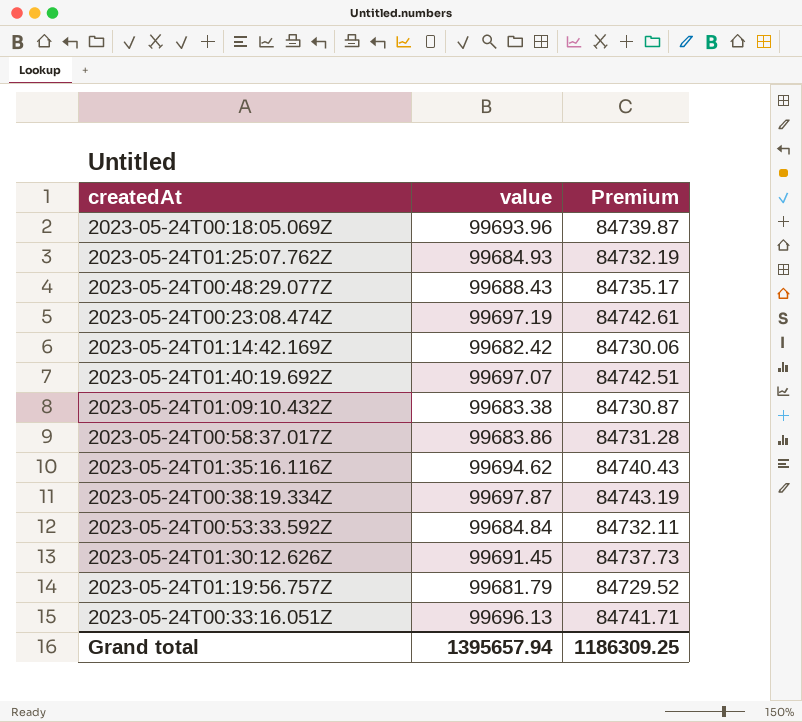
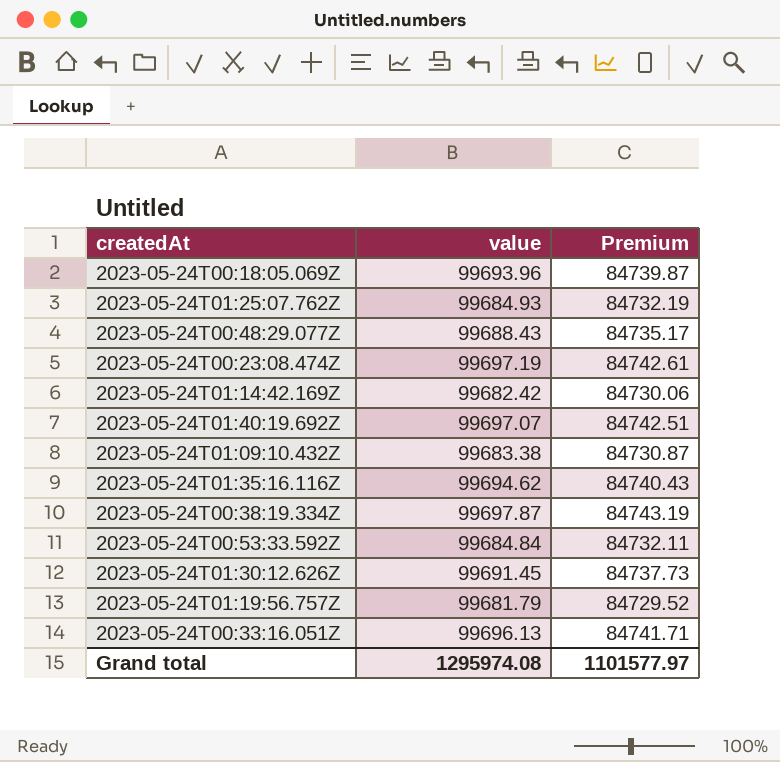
row 2023-05-24T00:58:37.017Z: 99683.86 | 84731.28 -> none
Grand total | value: 1395657.94 -> 1295974.08
Grand total | Premium: 1186309.25 -> 1101577.97

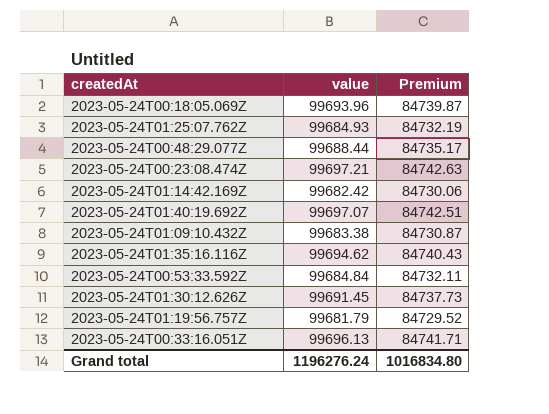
row 2023-05-24T00:38:19.334Z: 99697.87 | 84743.19 -> none
2023-05-24T00:48:29.077Z | value: 99688.43 -> 99688.44
2023-05-24T00:23:08.474Z | value: 99697.19 -> 99697.21
2023-05-24T00:23:08.474Z | Premium: 84742.61 -> 84742.63
Grand total | value: 1295974.08 -> 1196276.24
Grand total | Premium: 1101577.97 -> 1016834.80

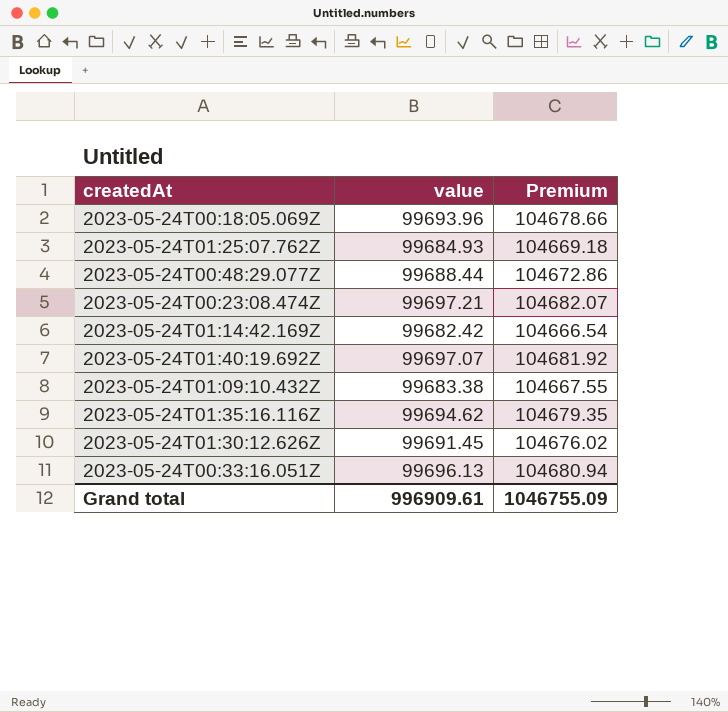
column Premium | formula: [value] * 0.85 -> [value] * 1.05
row 2023-05-24T00:53:33.592Z: 99684.84 | 84732.11 -> none
row 2023-05-24T01:19:56.757Z: 99681.79 | 84729.52 -> none
Grand total | value: 1196276.24 -> 996909.61
Grand total | Premium: 1016834.80 -> 1046755.09

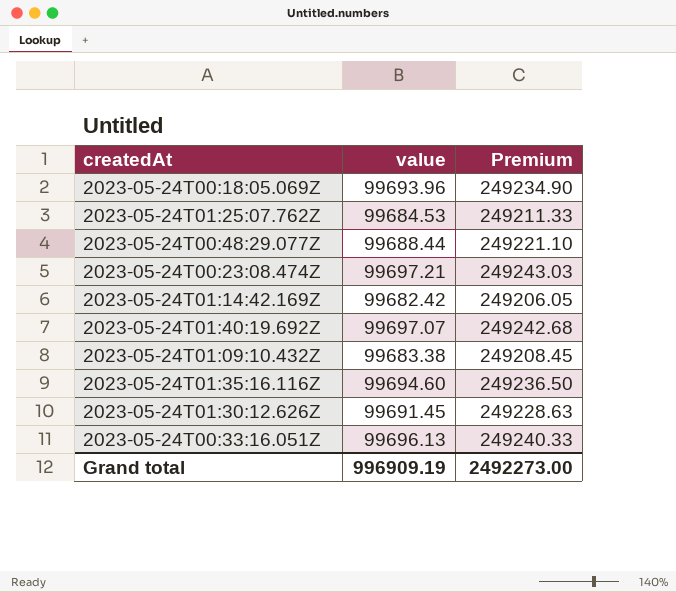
column Premium | formula: [value] * 1.05 -> [value] * 2.5
2023-05-24T01:25:07.762Z | value: 99684.93 -> 99684.53
2023-05-24T01:35:16.116Z | value: 99694.62 -> 99694.60
Grand total | value: 996909.61 -> 996909.19
Grand total | Premium: 1046755.09 -> 2492273.00

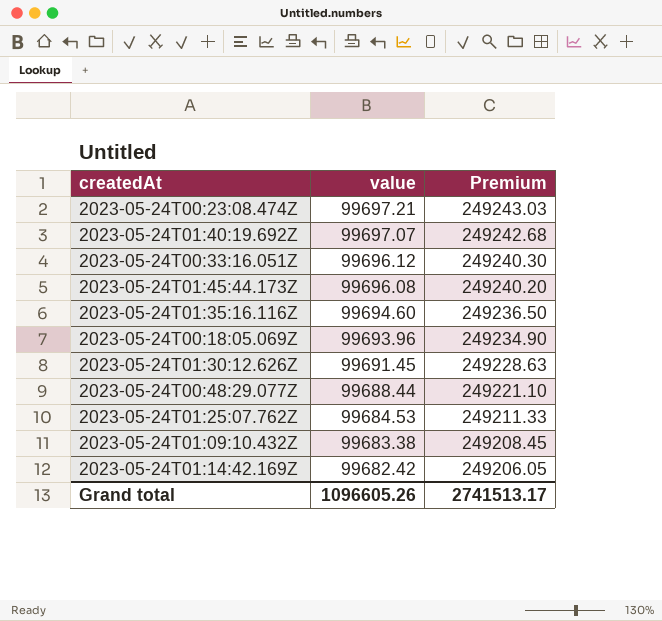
row order: none -> value descending
2023-05-24T00:33:16.051Z | value: 99696.13 -> 99696.12
2023-05-24T00:33:16.051Z | Premium: 249240.33 -> 249240.30
row 2023-05-24T01:45:44.173Z: none -> 99696.08 | 249240.20
Grand total | value: 996909.19 -> 1096605.26
Grand total | Premium: 2492273.00 -> 2741513.17

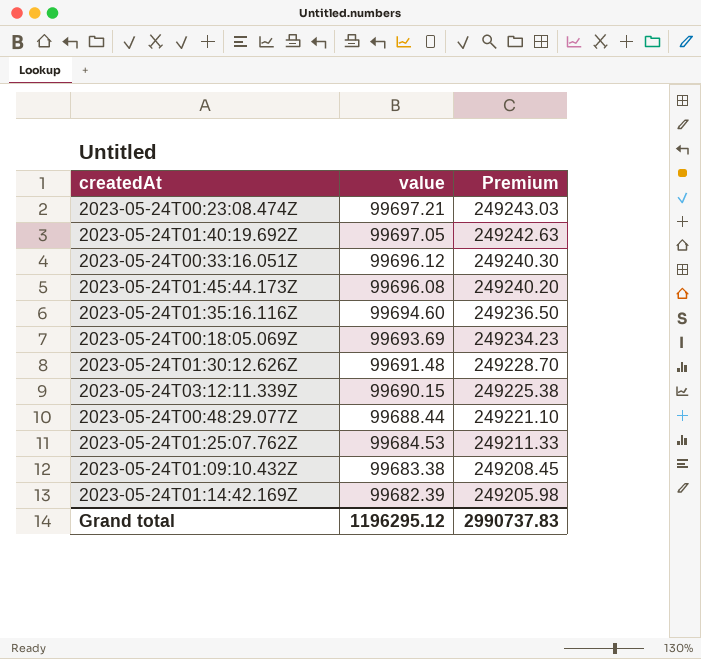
2023-05-24T01:40:19.692Z | value: 99697.07 -> 99697.05
2023-05-24T01:40:19.692Z | Premium: 249242.68 -> 249242.63
2023-05-24T00:18:05.069Z | value: 99693.96 -> 99693.69
2023-05-24T00:18:05.069Z | Premium: 249234.90 -> 249234.23
2023-05-24T01:30:12.626Z | value: 99691.45 -> 99691.48
2023-05-24T01:30:12.626Z | Premium: 249228.63 -> 249228.70
row 2023-05-24T03:12:11.339Z: none -> 99690.15 | 249225.38
2023-05-24T01:14:42.169Z | value: 99682.42 -> 99682.39
2023-05-24T01:14:42.169Z | Premium: 249206.05 -> 249205.98
Grand total | value: 1096605.26 -> 1196295.12
Grand total | Premium: 2741513.17 -> 2990737.83

